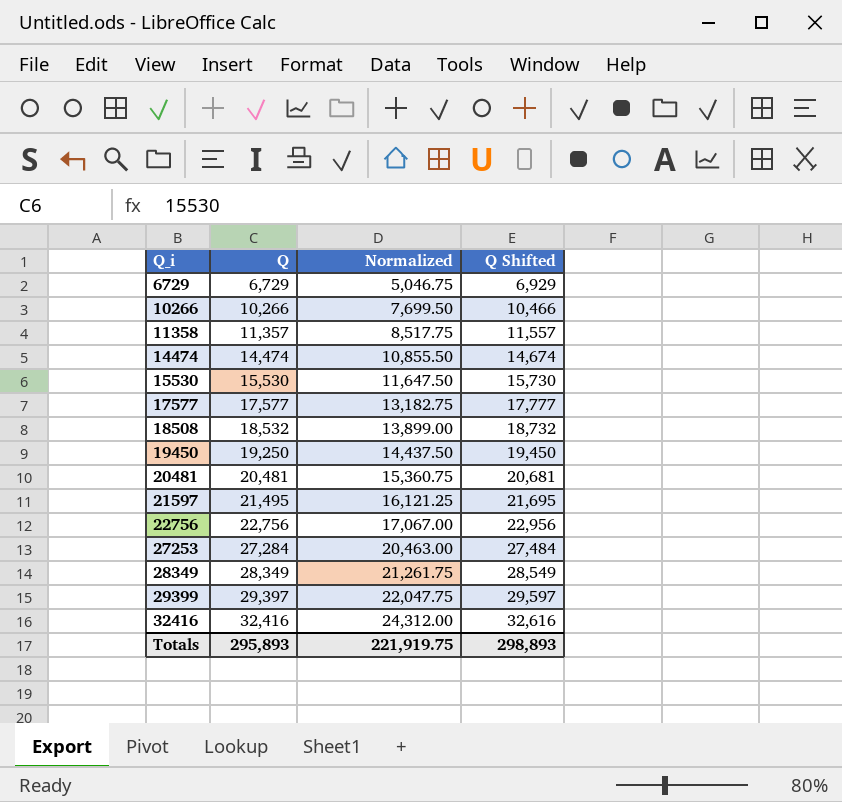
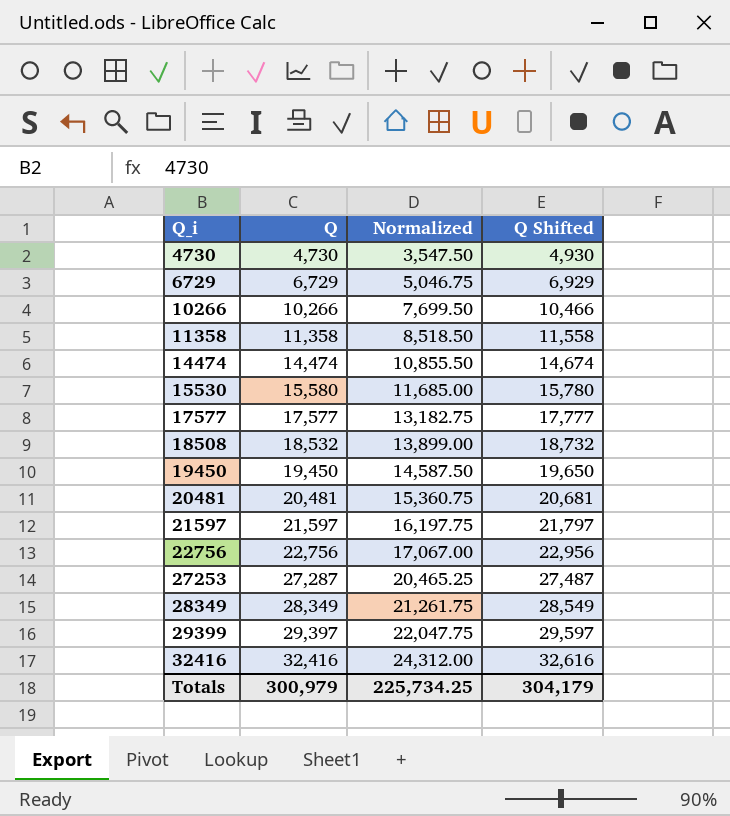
row 4730: none -> 4,730 | 3,547.50 | 4,930
11358 | Q: 11,357 -> 11,358
11358 | Normalized: 8,517.75 -> 8,518.50
11358 | Q Shifted: 11,557 -> 11,558
15530 | Q: 15,530 -> 15,580
15530 | Normalized: 11,647.50 -> 11,685.00
15530 | Q Shifted: 15,730 -> 15,780
19450 | Q: 19,250 -> 19,450
19450 | Normalized: 14,437.50 -> 14,587.50
19450 | Q Shifted: 19,450 -> 19,650
21597 | Q: 21,495 -> 21,597
21597 | Normalized: 16,121.25 -> 16,197.75
21597 | Q Shifted: 21,695 -> 21,797
27253 | Q: 27,284 -> 27,287
27253 | Normalized: 20,463.00 -> 20,465.25
27253 | Q Shifted: 27,484 -> 27,487
Totals | Q: 295,893 -> 300,979
Totals | Normalized: 221,919.75 -> 225,734.25
Totals | Q Shifted: 298,893 -> 304,179

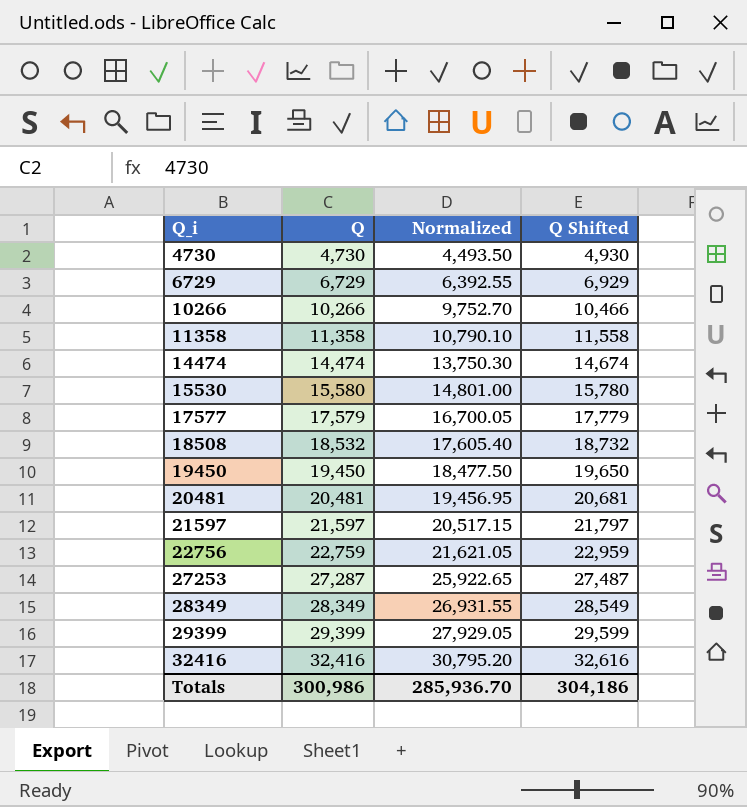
column Normalized | formula: [Q] * 0.75 -> [Q] * 0.95
17577 | Q: 17,577 -> 17,579
17577 | Q Shifted: 17,777 -> 17,779
22756 | Q: 22,756 -> 22,759
22756 | Q Shifted: 22,956 -> 22,959
29399 | Q: 29,397 -> 29,399
29399 | Q Shifted: 29,597 -> 29,599
Totals | Q: 300,979 -> 300,986
Totals | Normalized: 225,734.25 -> 285,936.70
Totals | Q Shifted: 304,179 -> 304,186

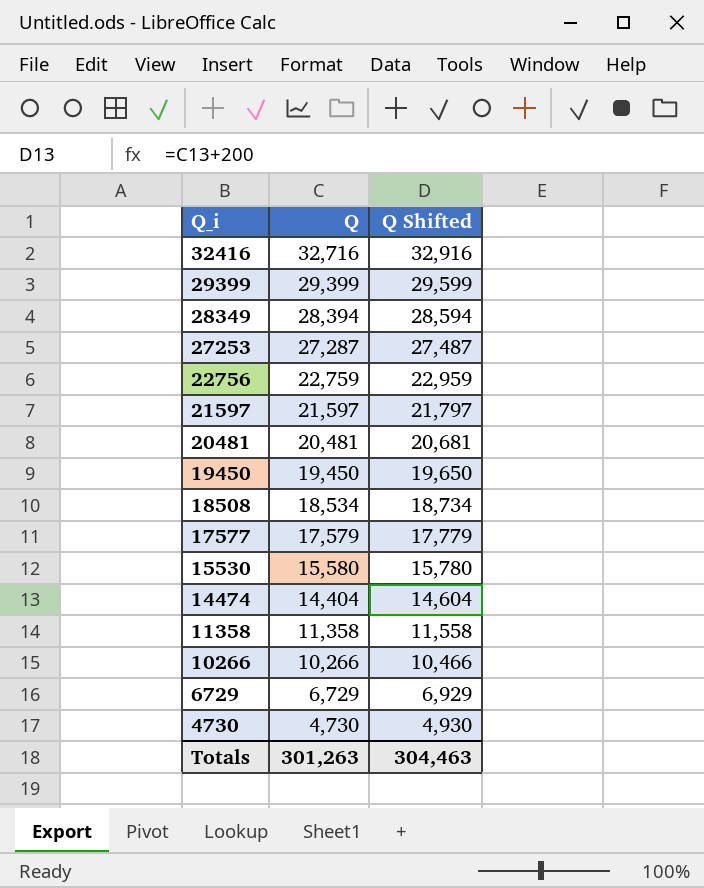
row order: Q_i ascending -> Q_i descending
column Normalized | formula: [Q] * 0.95 -> none
32416 | Q: 32,416 -> 32,716
32416 | Q Shifted: 32,616 -> 32,916
28349 | Q: 28,349 -> 28,394
28349 | Q Shifted: 28,549 -> 28,594
18508 | Q: 18,532 -> 18,534
18508 | Q Shifted: 18,732 -> 18,734
14474 | Q: 14,474 -> 14,404
14474 | Q Shifted: 14,674 -> 14,604
Totals | Q: 300,986 -> 301,263
Totals | Q Shifted: 304,186 -> 304,463

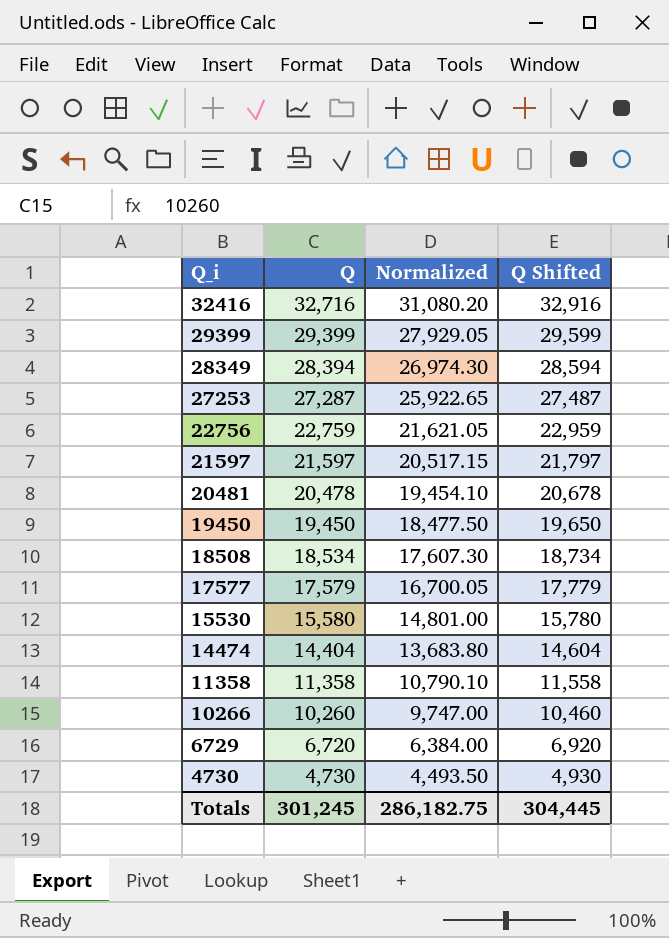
column Normalized | formula: none -> [Q] * 0.95
20481 | Q: 20,481 -> 20,478
20481 | Q Shifted: 20,681 -> 20,678
10266 | Q: 10,266 -> 10,260
10266 | Q Shifted: 10,466 -> 10,460
6729 | Q: 6,729 -> 6,720
6729 | Q Shifted: 6,929 -> 6,920
Totals | Q: 301,263 -> 301,245
Totals | Q Shifted: 304,463 -> 304,445

